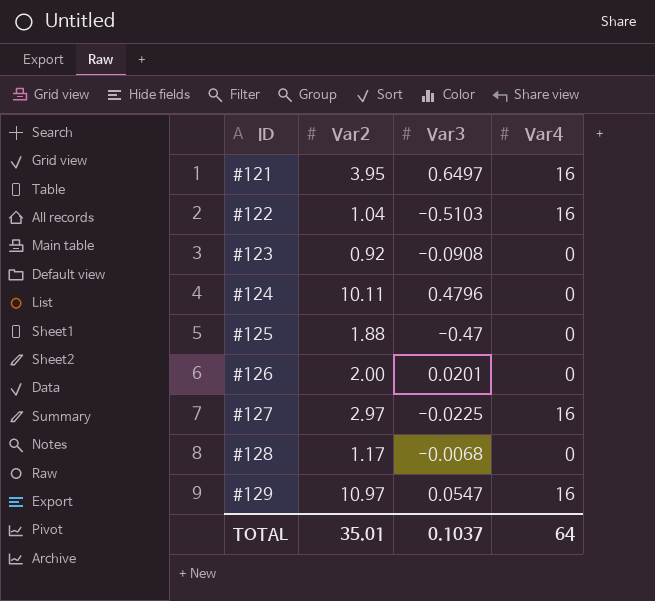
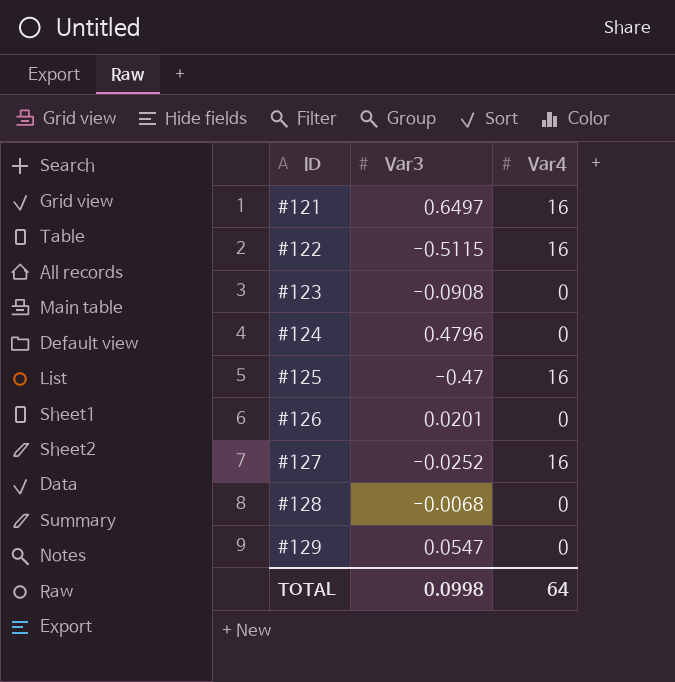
column Var2 | position: 2 -> none
#122 | Var3: -0.5103 -> -0.5115
#125 | Var4: 0 -> 16
#127 | Var3: -0.0225 -> -0.0252
#129 | Var4: 16 -> 0
TOTAL | Var3: 0.1037 -> 0.0998

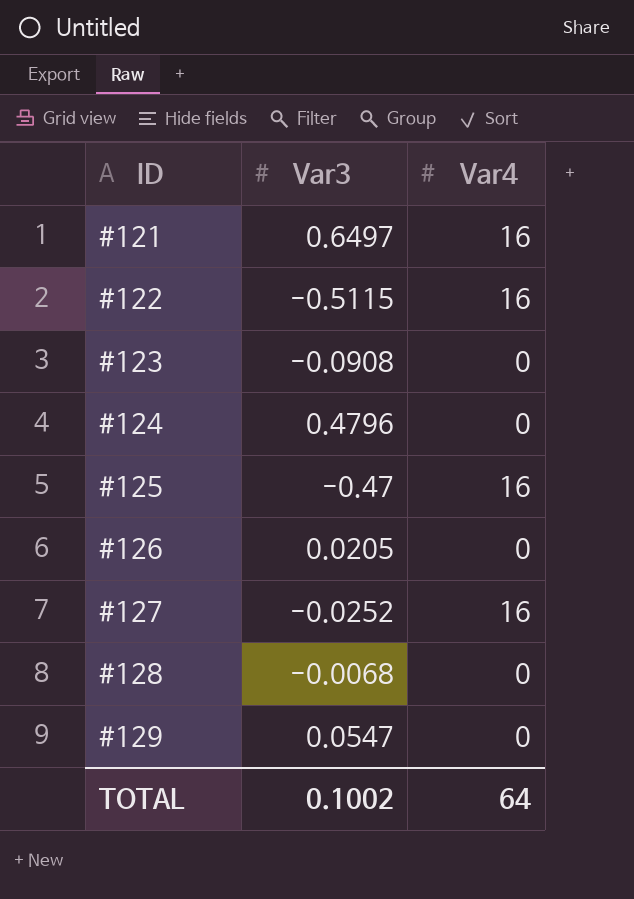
#126 | Var3: 0.0201 -> 0.0205
TOTAL | Var3: 0.0998 -> 0.1002

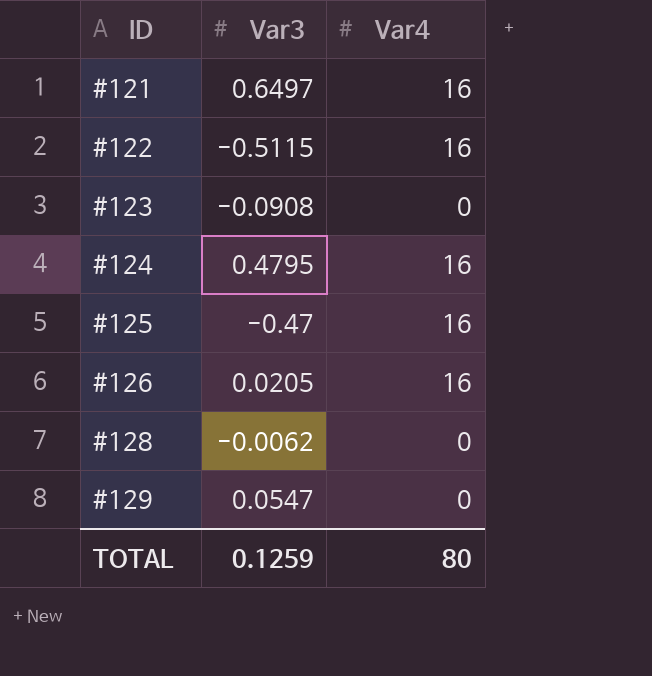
row #127: -0.0252 | 16 -> none
#124 | Var3: 0.4796 -> 0.4795
#124 | Var4: 0 -> 16
#126 | Var4: 0 -> 16
#128 | Var3: -0.0068 -> -0.0062
TOTAL | Var3: 0.1002 -> 0.1259
TOTAL | Var4: 64 -> 80

